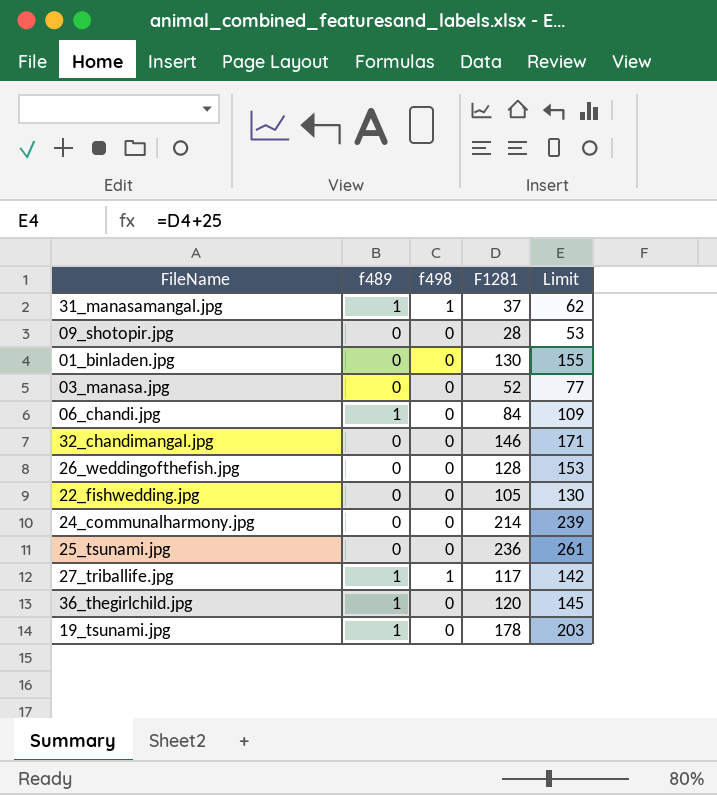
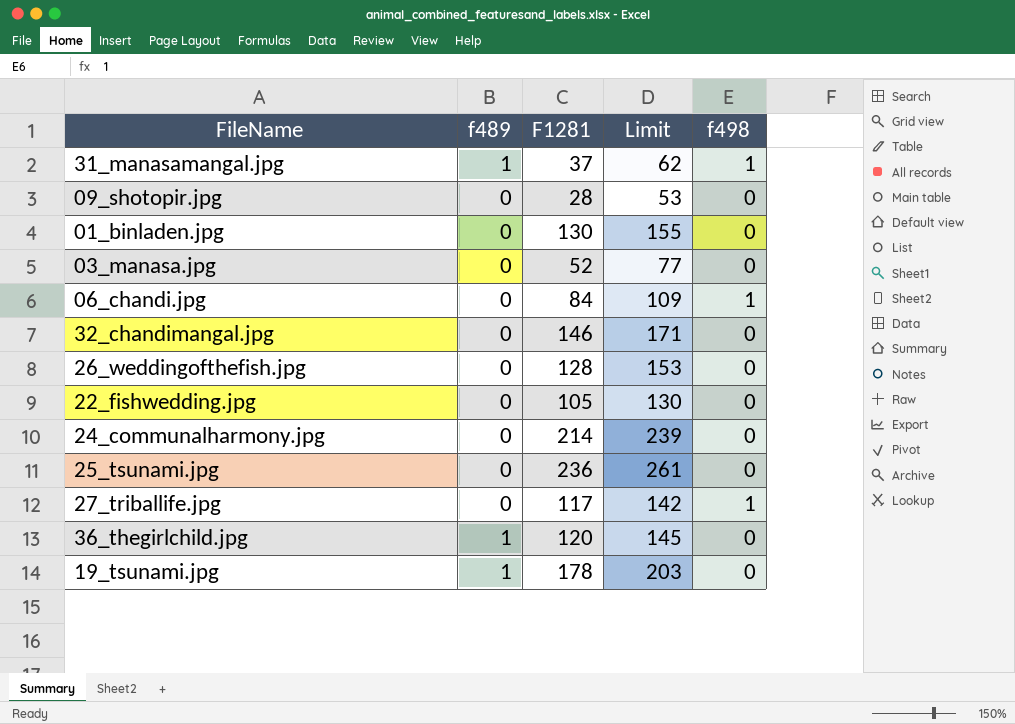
column f498 | position: 3 -> 5
06_chandi.jpg | f489: 1 -> 0
06_chandi.jpg | f498: 0 -> 1
27_triballife.jpg | f489: 1 -> 0

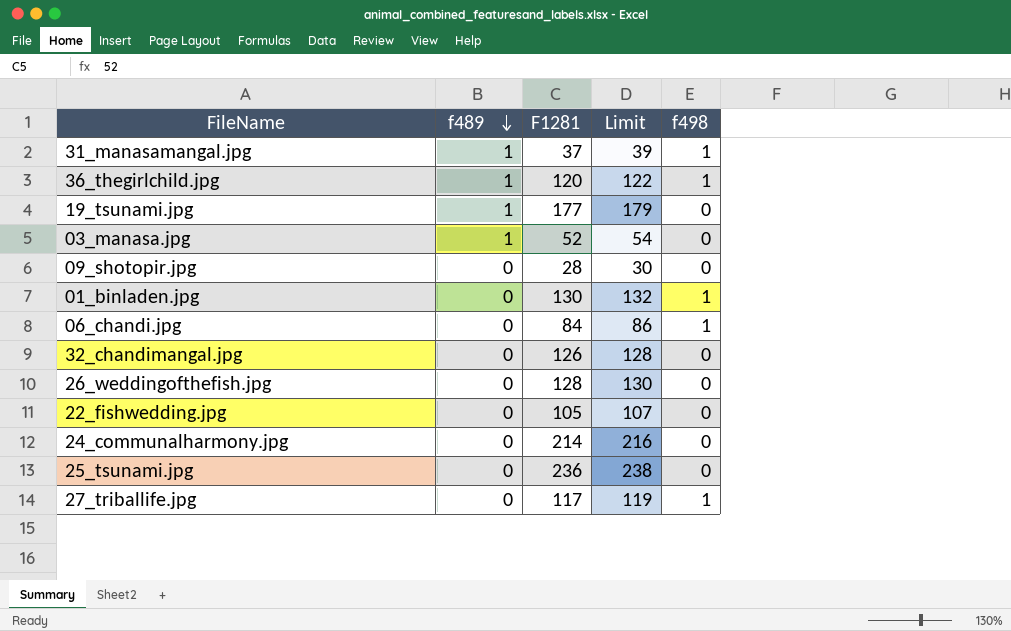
row order: none -> f489 descending
column Limit | formula: [F1281] + 25 -> [F1281] + 2
36_thegirlchild.jpg | f498: 0 -> 1
19_tsunami.jpg | F1281: 178 -> 177
03_manasa.jpg | f489: 0 -> 1
01_binladen.jpg | f498: 0 -> 1
32_chandimangal.jpg | F1281: 146 -> 126

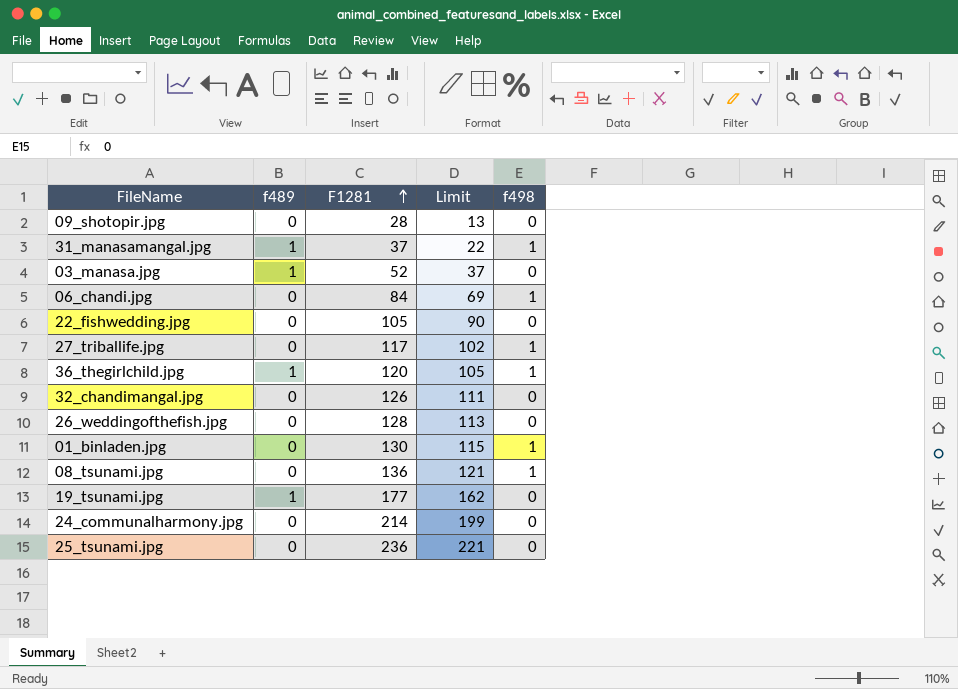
row order: f489 descending -> F1281 ascending
column Limit | formula: [F1281] + 2 -> [F1281] - 15
row 08_tsunami.jpg: none -> 0 | 136 | 121 | 1

